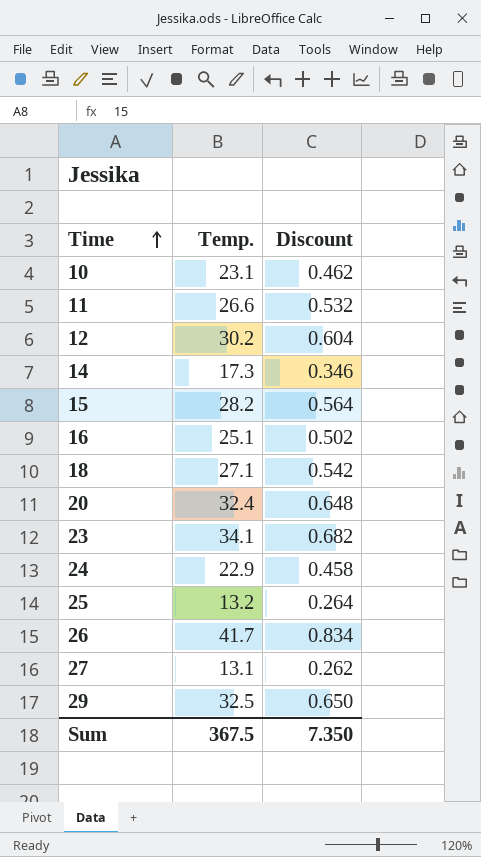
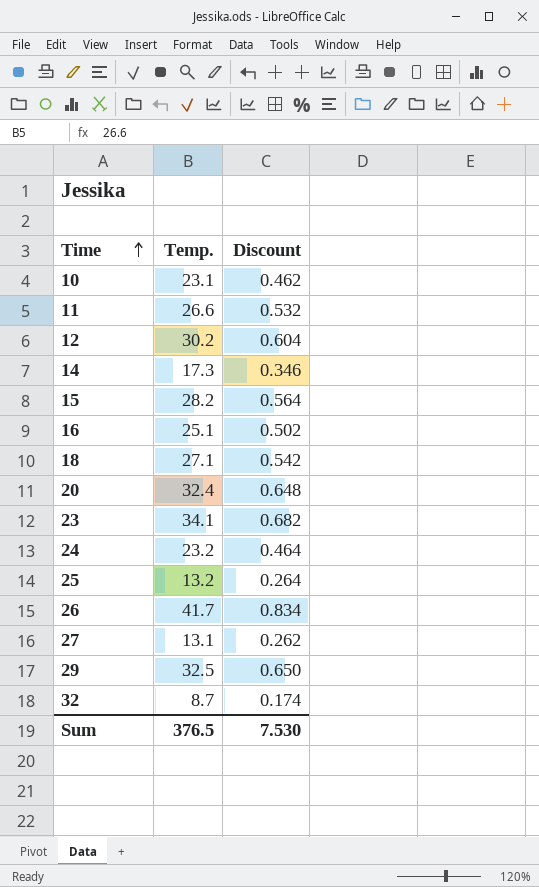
24 | Temp.: 22.9 -> 23.2
24 | Discount: 0.458 -> 0.464
row 32: none -> 8.7 | 0.174
Sum | Temp.: 367.5 -> 376.5
Sum | Discount: 7.350 -> 7.530

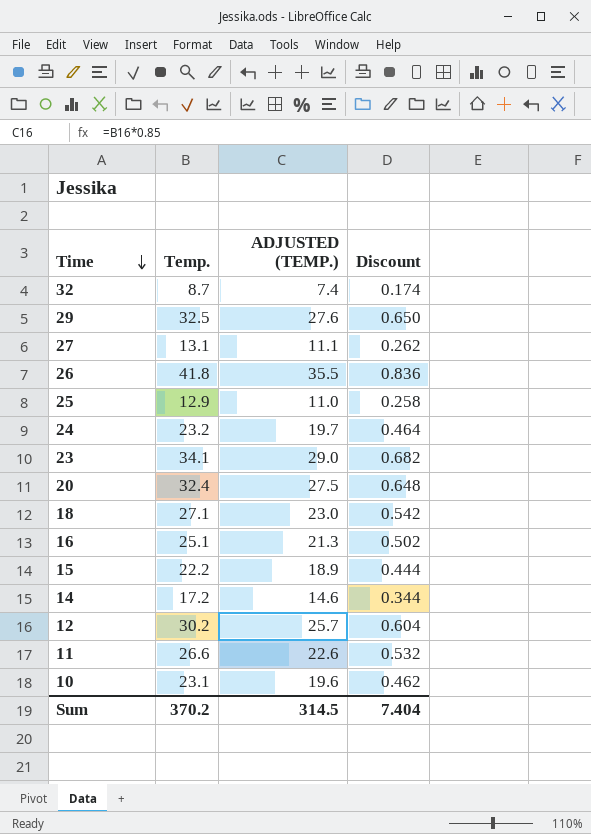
row order: Time ascending -> Time descending
column ADJUSTED (TEMP.) | formula: none -> [Temp.] * 0.85
26 | Temp.: 41.7 -> 41.8
26 | Discount: 0.834 -> 0.836
25 | Temp.: 13.2 -> 12.9
25 | Discount: 0.264 -> 0.258
15 | Temp.: 28.2 -> 22.2
15 | Discount: 0.564 -> 0.444
14 | Temp.: 17.3 -> 17.2
14 | Discount: 0.346 -> 0.344
Sum | Temp.: 376.5 -> 370.2
Sum | Discount: 7.530 -> 7.404

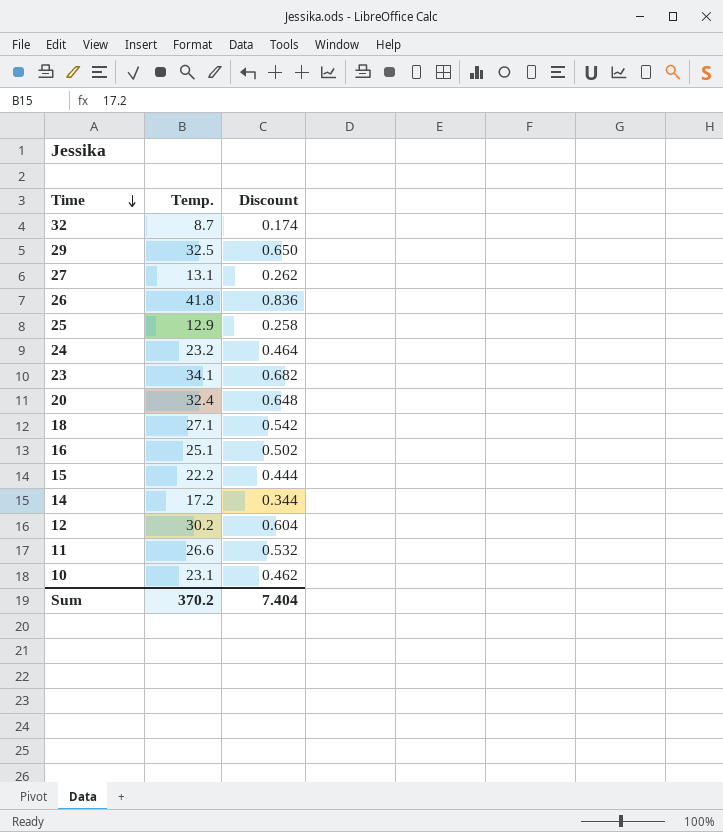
column ADJUSTED (TEMP.) | formula: [Temp.] * 0.85 -> none

